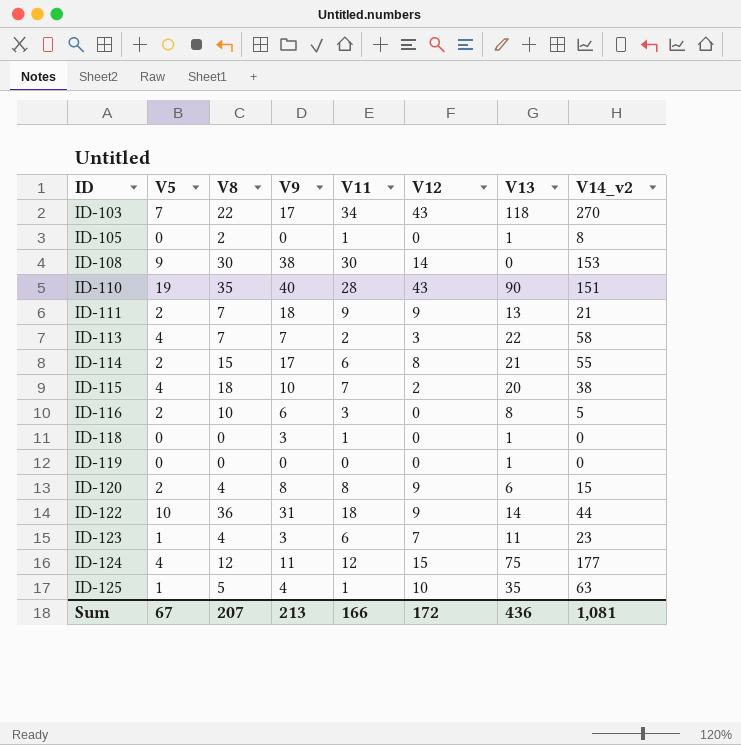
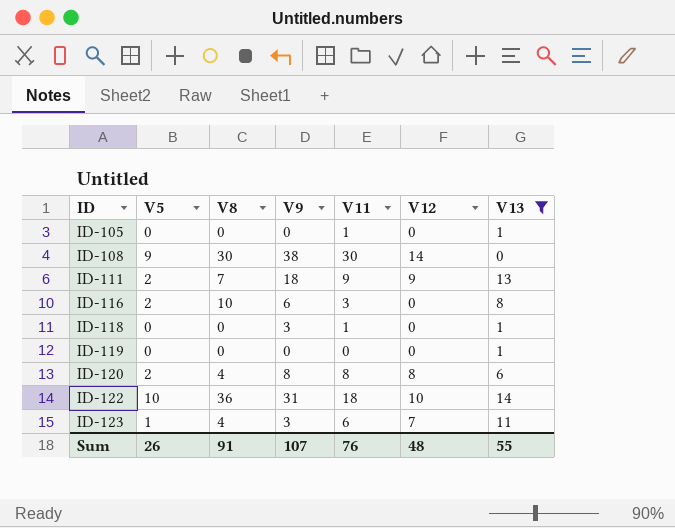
filter: none -> V13 <= 14
column V14_v2 | position: 8 -> none
ID-105 | V8: 2 -> 0
ID-120 | V12: 9 -> 8
ID-122 | V12: 9 -> 10
Sum | V5: 67 -> 26
Sum | V8: 207 -> 91
Sum | V9: 213 -> 107
Sum | V11: 166 -> 76
Sum | V12: 172 -> 48
Sum | V13: 436 -> 55

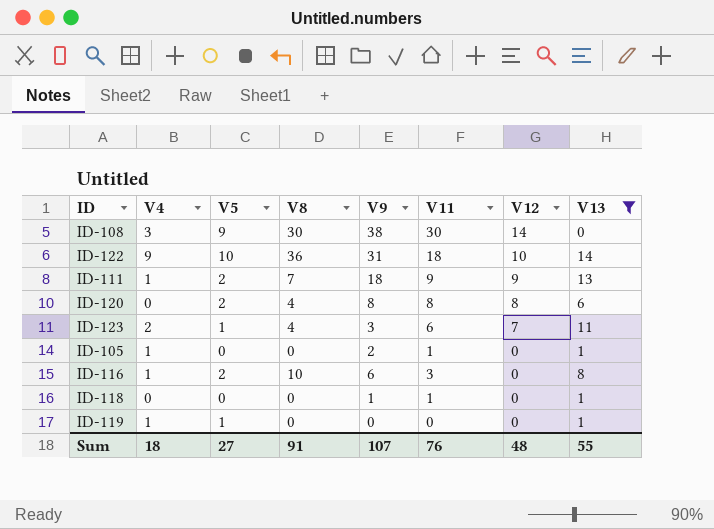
row order: ID ascending -> V12 descending
column V4 | position: none -> 2
ID-105 | V9: 0 -> 2
ID-118 | V9: 3 -> 1
ID-119 | V5: 0 -> 1
Sum | V5: 26 -> 27

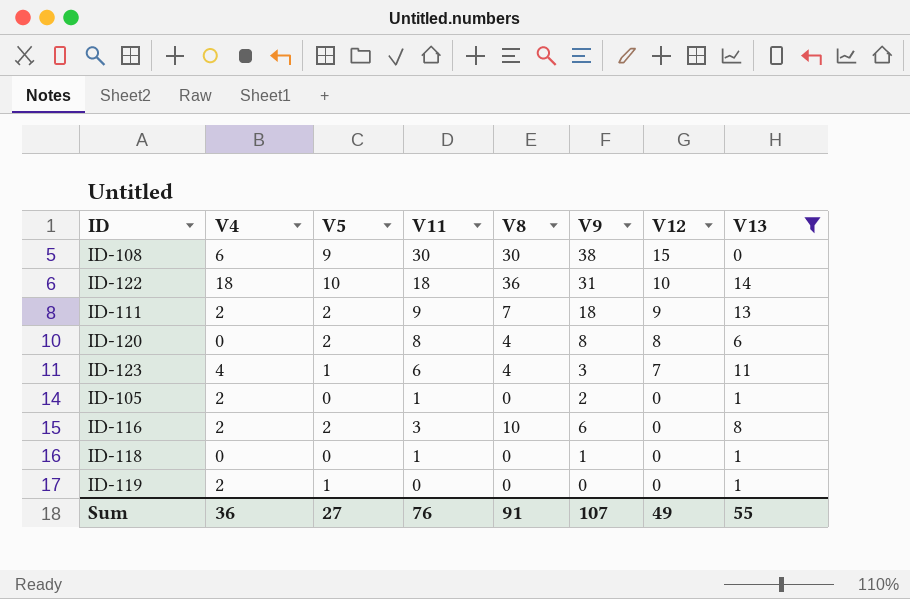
column V11 | position: 6 -> 4
ID-108 | V4: 3 -> 6
ID-108 | V12: 14 -> 15
ID-122 | V4: 9 -> 18
ID-111 | V4: 1 -> 2
ID-123 | V4: 2 -> 4
ID-105 | V4: 1 -> 2
ID-116 | V4: 1 -> 2
ID-119 | V4: 1 -> 2
Sum | V4: 18 -> 36
Sum | V12: 48 -> 49

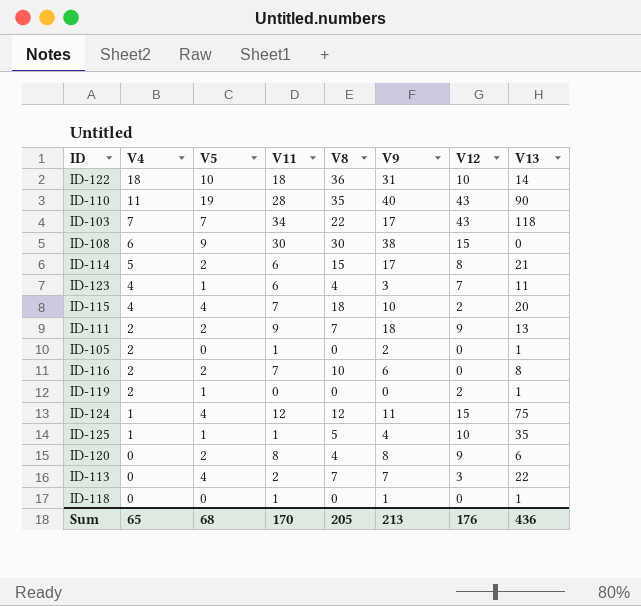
filter: V13 <= 14 -> none
row order: V12 descending -> V4 descending
ID-116 | V11: 3 -> 7
ID-119 | V12: 0 -> 2
ID-120 | V12: 8 -> 9
Sum | V4: 36 -> 65
Sum | V5: 27 -> 68
Sum | V11: 76 -> 170
Sum | V8: 91 -> 205
Sum | V9: 107 -> 213
Sum | V12: 49 -> 176
Sum | V13: 55 -> 436

